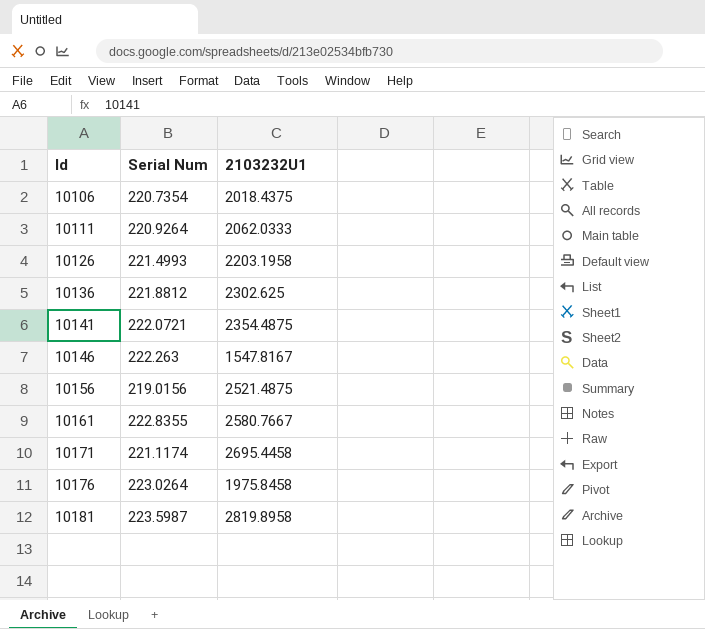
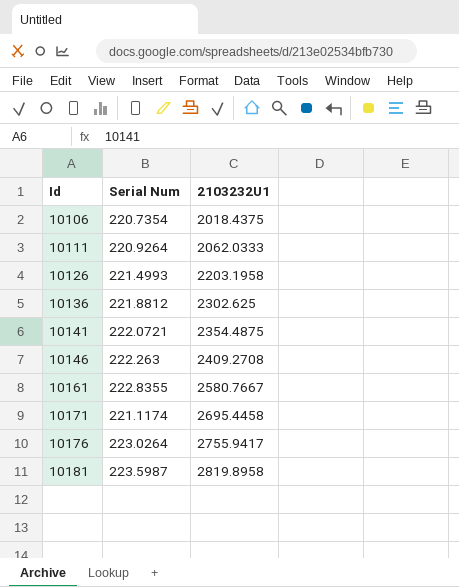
row 10156: 219.0156 | 2521.4875 -> none
10146 | 2103232U1: 1547.8167 -> 2409.2708
10176 | 2103232U1: 1975.8458 -> 2755.9417

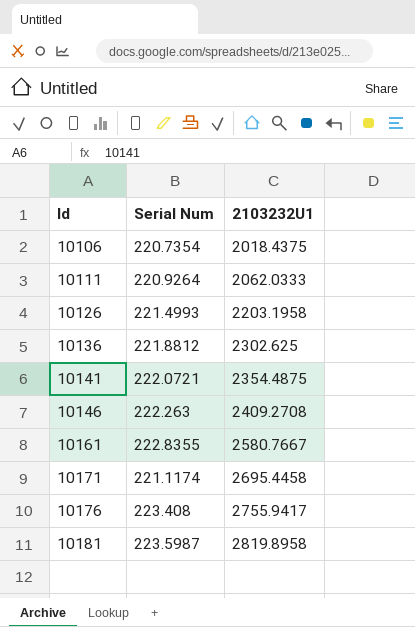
10176 | Serial Num: 223.0264 -> 223.408

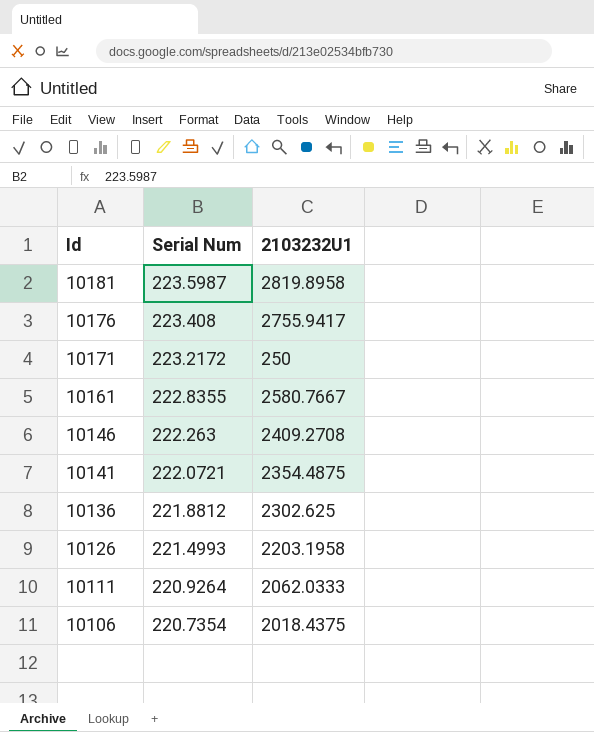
row order: Id ascending -> Id descending
10171 | Serial Num: 221.1174 -> 223.2172
10171 | 2103232U1: 2695.4458 -> 250

